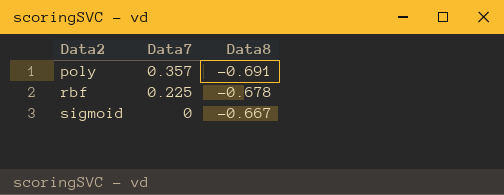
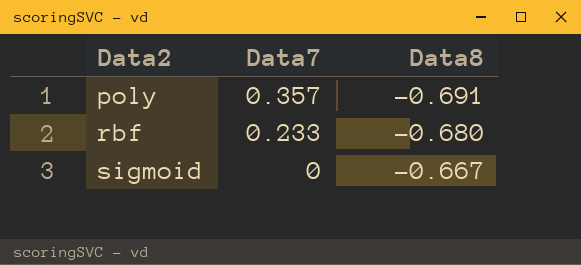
rbf | Data7: 0.225 -> 0.233
rbf | Data8: -0.678 -> -0.680

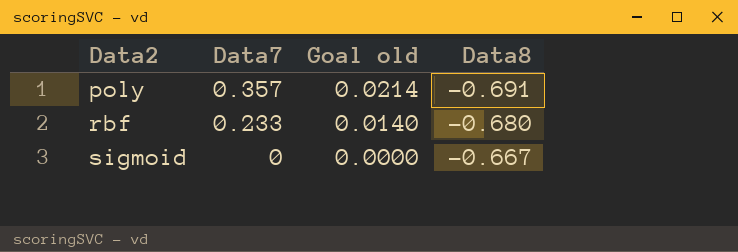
column Goal old | formula: none -> [Data7] * 0.06

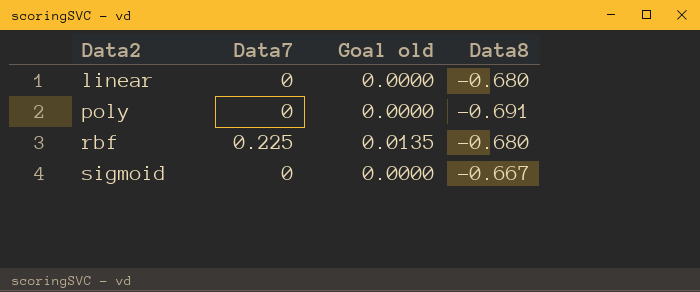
row linear: none -> 0 | 0.0000 | -0.680
poly | Data7: 0.357 -> 0
poly | Goal old: 0.0214 -> 0.0000
rbf | Data7: 0.233 -> 0.225
rbf | Goal old: 0.0140 -> 0.0135

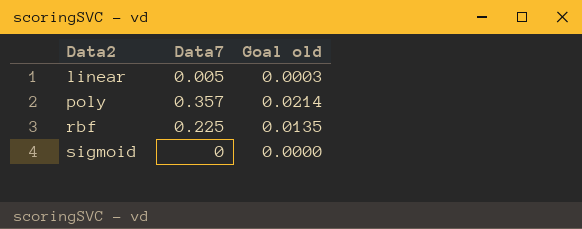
column Data8 | position: 4 -> none
linear | Data7: 0 -> 0.005
linear | Goal old: 0.0000 -> 0.0003
poly | Data7: 0 -> 0.357
poly | Goal old: 0.0000 -> 0.0214

